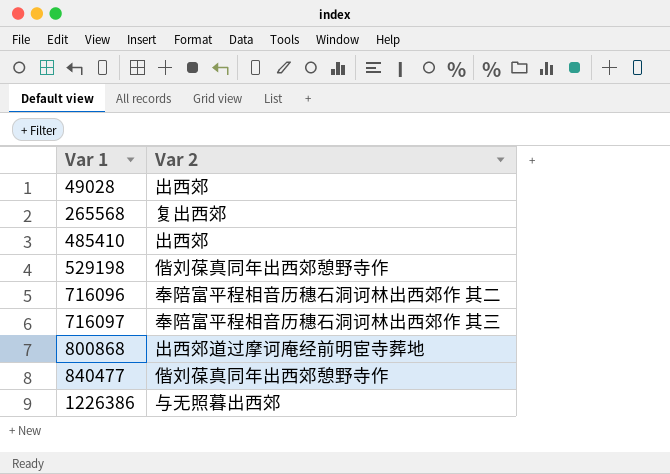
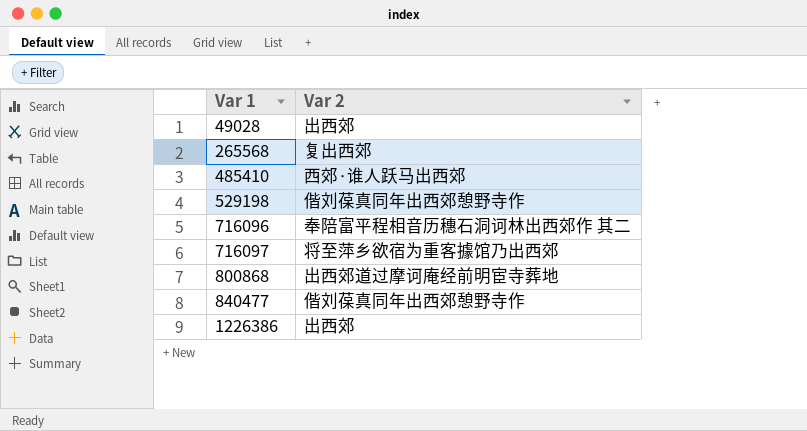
485410 | Var 2: 出西郊 -> 西郊·谁人跃马出西郊
716097 | Var 2: 奉陪富平程相音历穗石洞诃林出西郊作 其三 -> 将至萍乡欲宿为重客據馆乃出西郊
1226386 | Var 2: 与无照暮出西郊 -> 出西郊

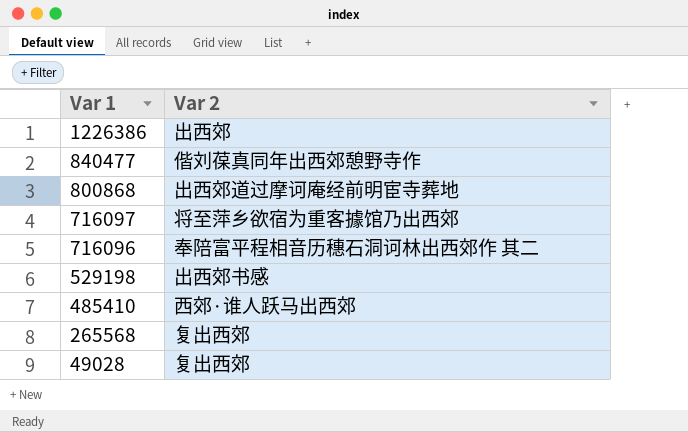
row order: Var 1 ascending -> Var 1 descending
529198 | Var 2: 偕刘葆真同年出西郊憩野寺作 -> 出西郊书感
49028 | Var 2: 出西郊 -> 复出西郊

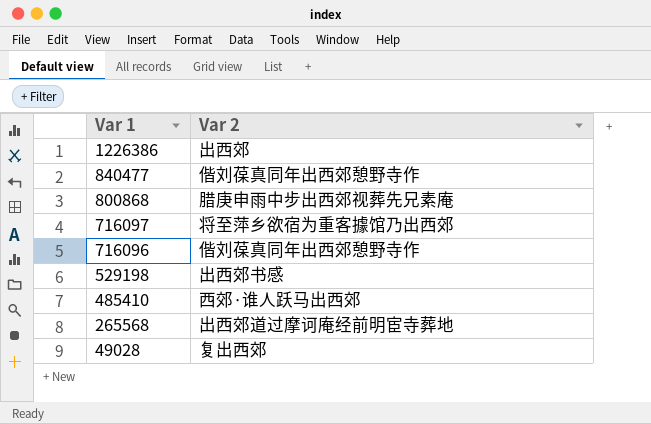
800868 | Var 2: 出西郊道过摩诃庵经前明宦寺葬地 -> 腊庚申雨中步出西郊视葬先兄素庵
716096 | Var 2: 奉陪富平程相音历穗石洞诃林出西郊作 其二 -> 偕刘葆真同年出西郊憩野寺作
265568 | Var 2: 复出西郊 -> 出西郊道过摩诃庵经前明宦寺葬地

